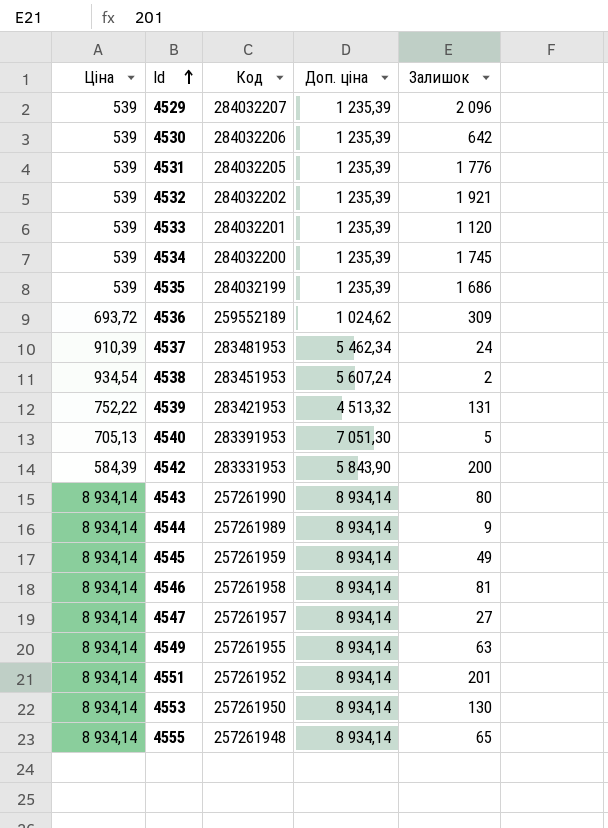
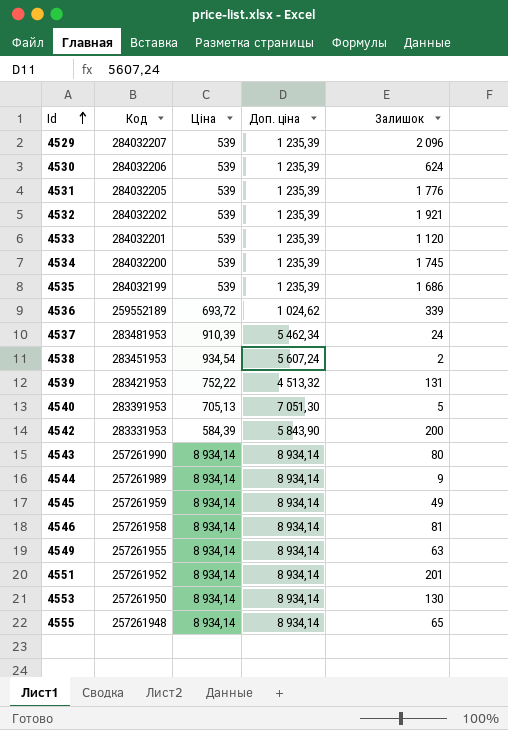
column Ціна | position: 1 -> 3
row 4547: 8 934,14 | 257261957 | 8 934,14 | 27 -> none
4530 | Залишок: 642 -> 624
4536 | Залишок: 309 -> 339

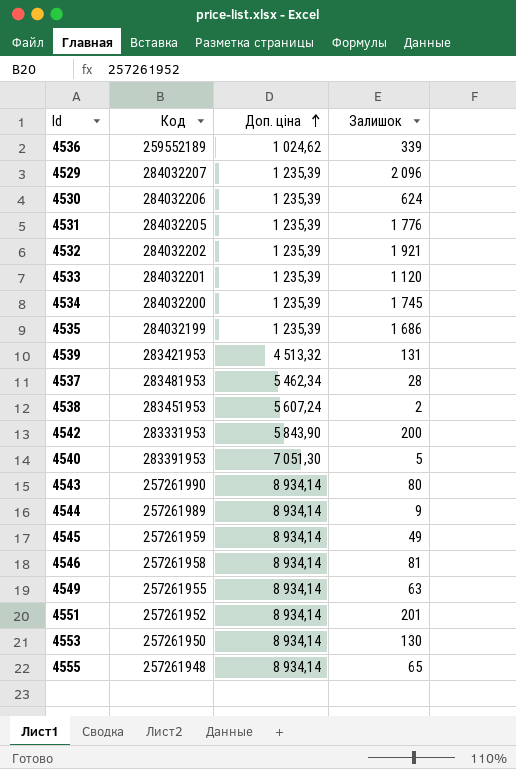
row order: Id ascending -> Доп. ціна ascending
column Ціна | position: 3 -> none
4537 | Залишок: 24 -> 28

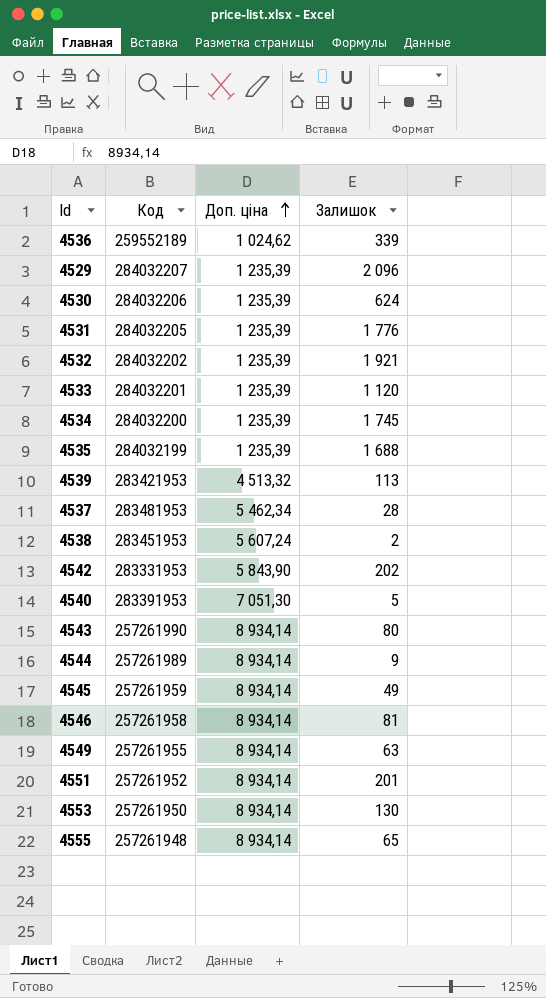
4535 | Залишок: 1 686 -> 1 688
4539 | Залишок: 131 -> 113
4542 | Залишок: 200 -> 202

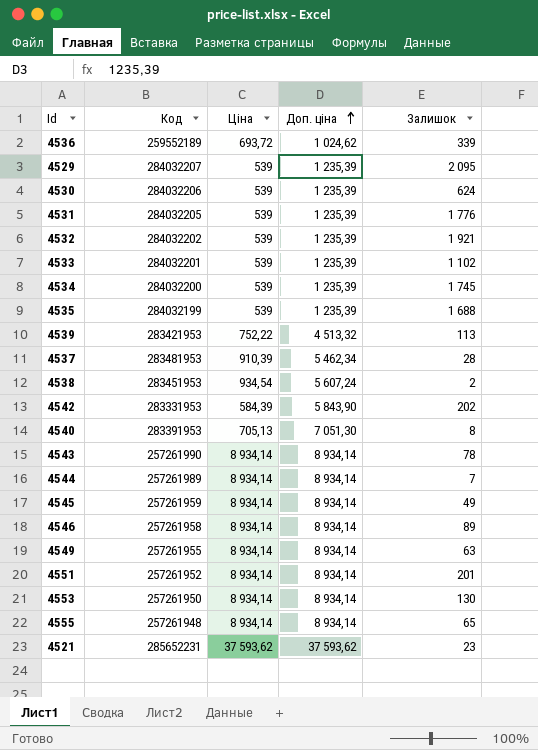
column Ціна | position: none -> 3
4529 | Залишок: 2 096 -> 2 095
4533 | Залишок: 1 120 -> 1 102
4540 | Залишок: 5 -> 8
4543 | Залишок: 80 -> 78
4544 | Залишок: 9 -> 7
4546 | Залишок: 81 -> 89
row 4521: none -> 285652231 | 37 593,62 | 37 593,62 | 23

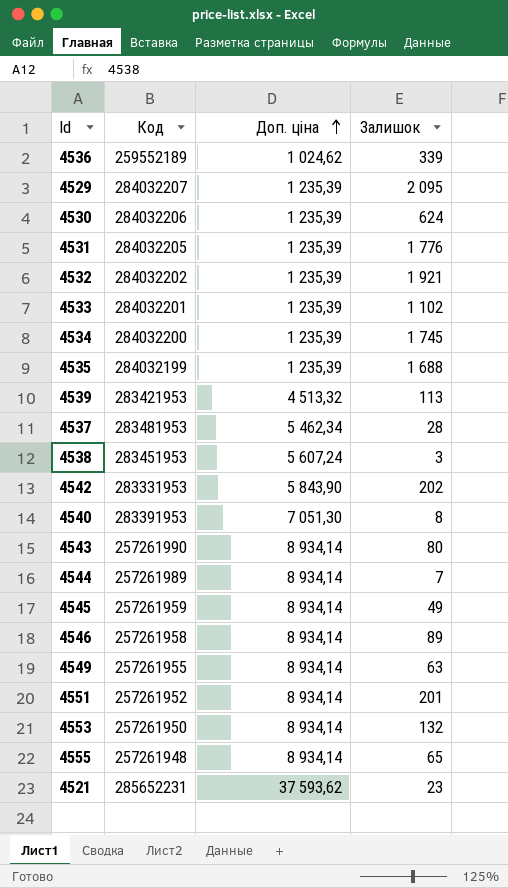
column Ціна | position: 3 -> none
4538 | Залишок: 2 -> 3
4543 | Залишок: 78 -> 80
4553 | Залишок: 130 -> 132

